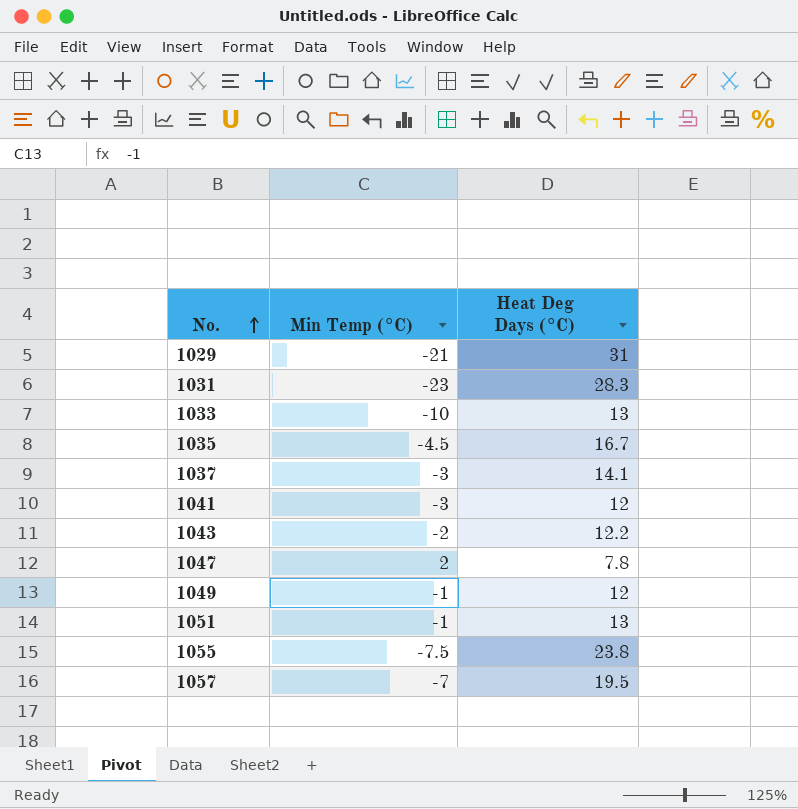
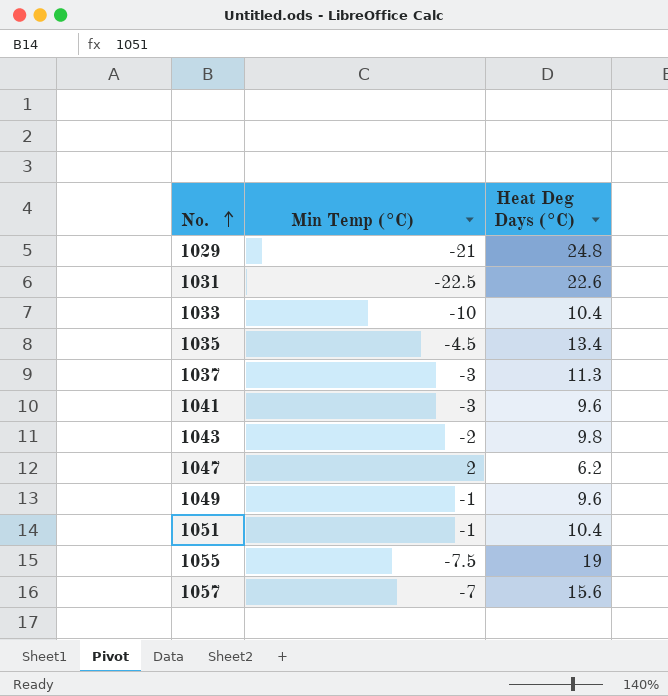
1029 | Heat Deg Days (°C): 31 -> 24.8
1031 | Min Temp (°C): -23 -> -22.5
1031 | Heat Deg Days (°C): 28.3 -> 22.6
1033 | Heat Deg Days (°C): 13 -> 10.4
1035 | Heat Deg Days (°C): 16.7 -> 13.4
1037 | Heat Deg Days (°C): 14.1 -> 11.3
1041 | Heat Deg Days (°C): 12 -> 9.6
1043 | Heat Deg Days (°C): 12.2 -> 9.8
1047 | Heat Deg Days (°C): 7.8 -> 6.2
1049 | Heat Deg Days (°C): 12 -> 9.6
1051 | Heat Deg Days (°C): 13 -> 10.4
1055 | Heat Deg Days (°C): 23.8 -> 19
1057 | Heat Deg Days (°C): 19.5 -> 15.6

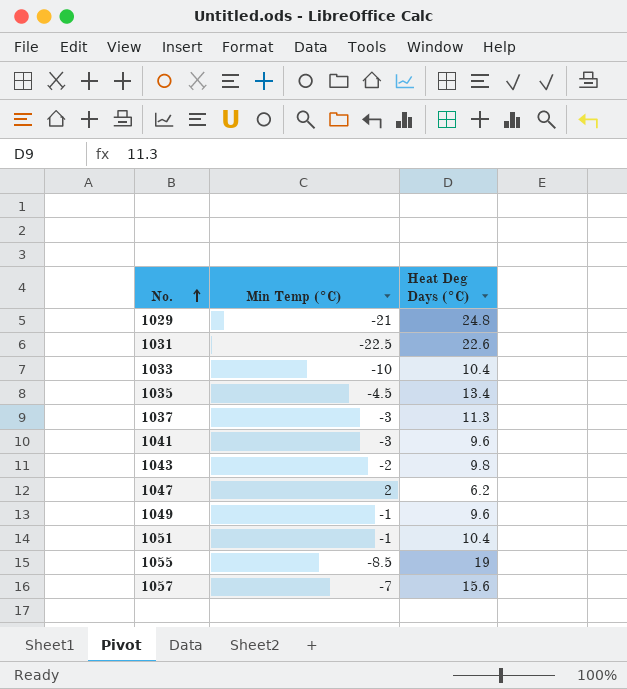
1055 | Min Temp (°C): -7.5 -> -8.5

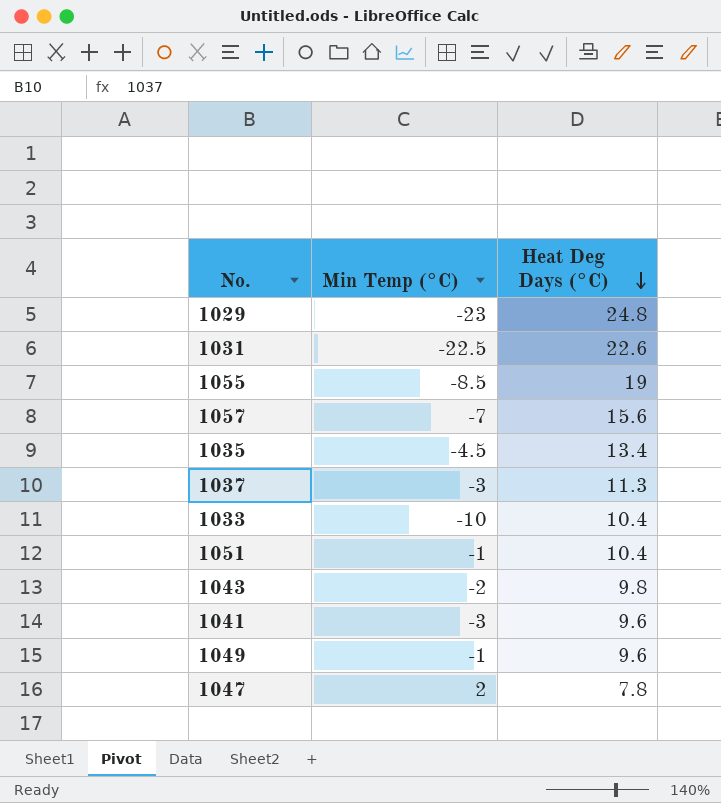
row order: No. ascending -> Heat Deg Days (°C) descending
1029 | Min Temp (°C): -21 -> -23
1047 | Heat Deg Days (°C): 6.2 -> 7.8

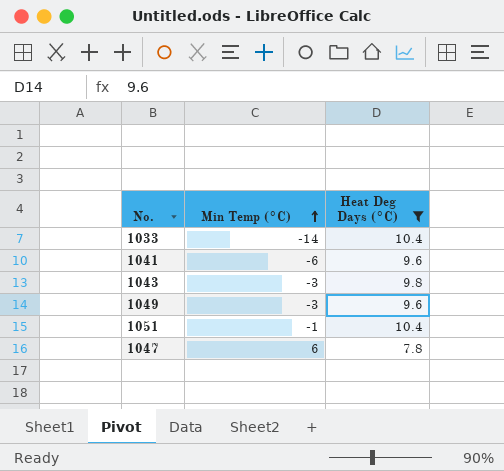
filter: none -> Heat Deg Days (°C) <= 10.4
row order: Heat Deg Days (°C) descending -> Min Temp (°C) ascending
1033 | Min Temp (°C): -10 -> -14
1041 | Min Temp (°C): -3 -> -6
1043 | Min Temp (°C): -2 -> -3
1049 | Min Temp (°C): -1 -> -3
1047 | Min Temp (°C): 2 -> 6

